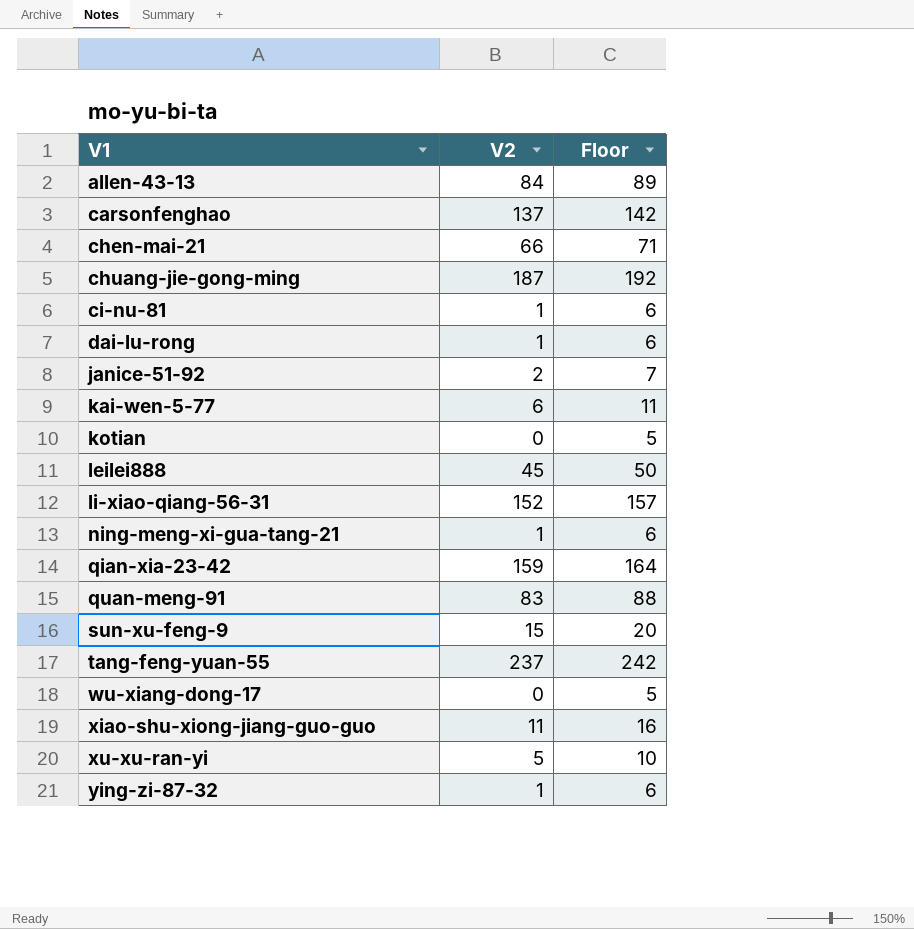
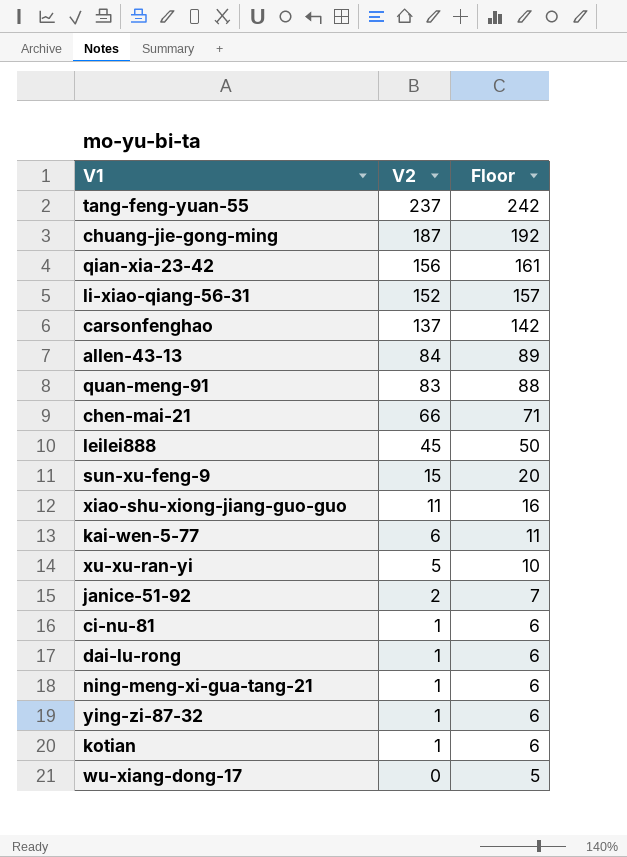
row order: V1 ascending -> V2 descending
qian-xia-23-42 | V2: 159 -> 156
qian-xia-23-42 | Floor: 164 -> 161
kotian | V2: 0 -> 1
kotian | Floor: 5 -> 6

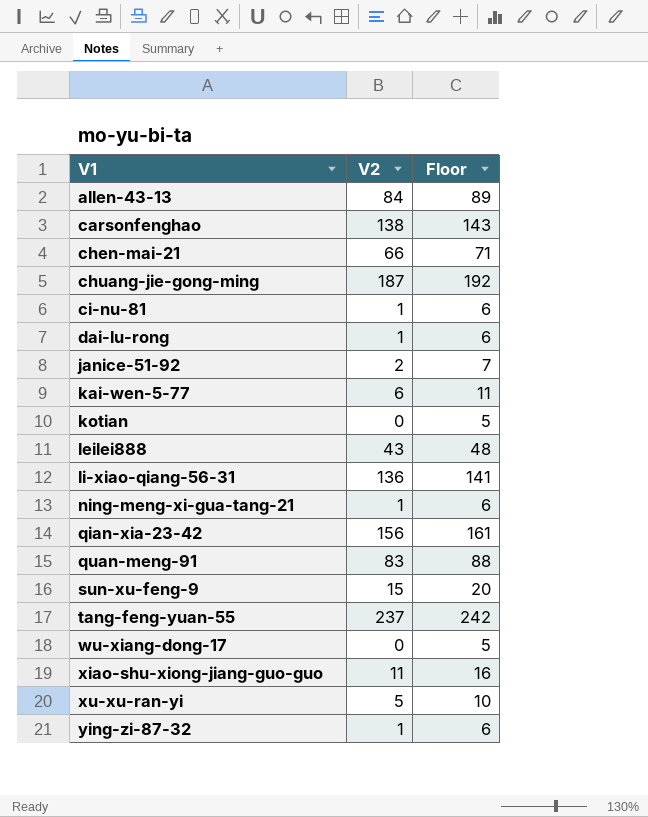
row order: V2 descending -> V1 ascending
carsonfenghao | V2: 137 -> 138
carsonfenghao | Floor: 142 -> 143
kotian | V2: 1 -> 0
kotian | Floor: 6 -> 5
leilei888 | V2: 45 -> 43
leilei888 | Floor: 50 -> 48
li-xiao-qiang-56-31 | V2: 152 -> 136
li-xiao-qiang-56-31 | Floor: 157 -> 141

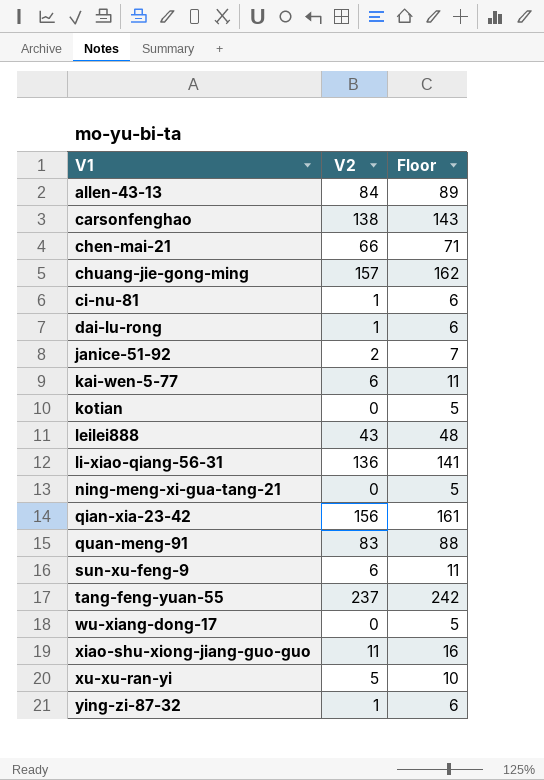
chuang-jie-gong-ming | V2: 187 -> 157
chuang-jie-gong-ming | Floor: 192 -> 162
ning-meng-xi-gua-tang-21 | V2: 1 -> 0
ning-meng-xi-gua-tang-21 | Floor: 6 -> 5
sun-xu-feng-9 | V2: 15 -> 6
sun-xu-feng-9 | Floor: 20 -> 11

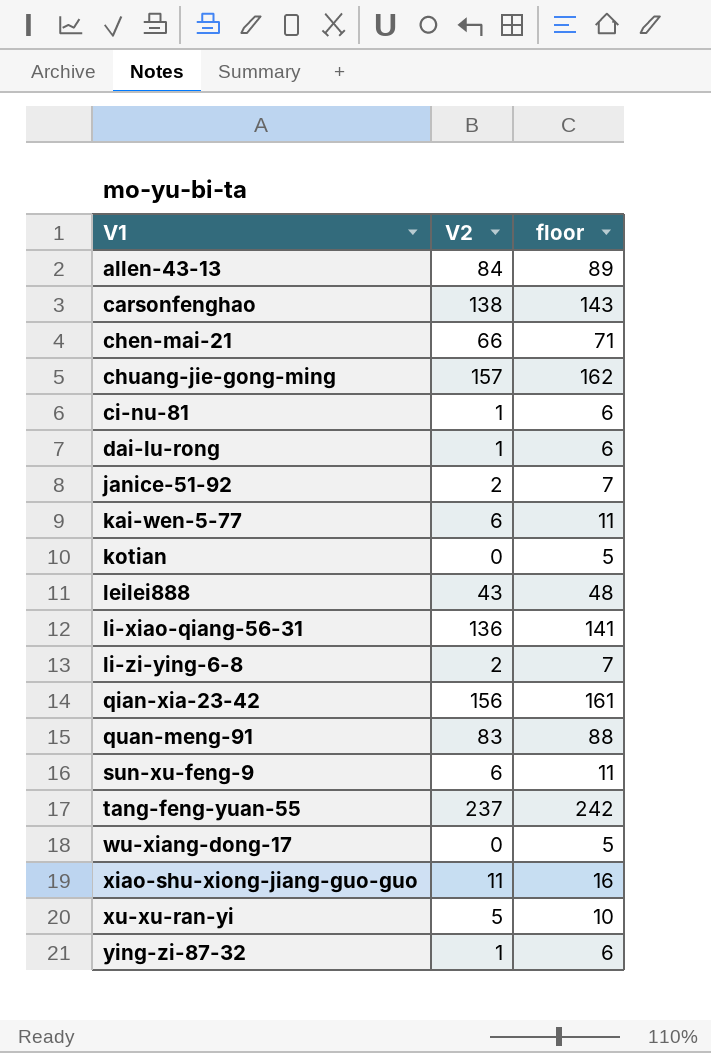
column name: Floor -> floor
row ning-meng-xi-gua-tang-21: 0 | 5 -> none
row li-zi-ying-6-8: none -> 2 | 7

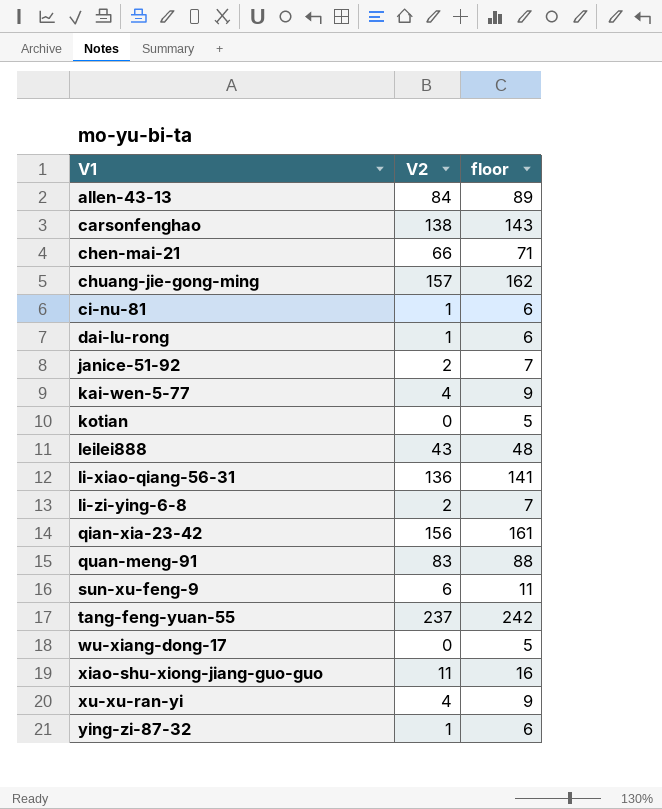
kai-wen-5-77 | V2: 6 -> 4
kai-wen-5-77 | floor: 11 -> 9
xu-xu-ran-yi | V2: 5 -> 4
xu-xu-ran-yi | floor: 10 -> 9

